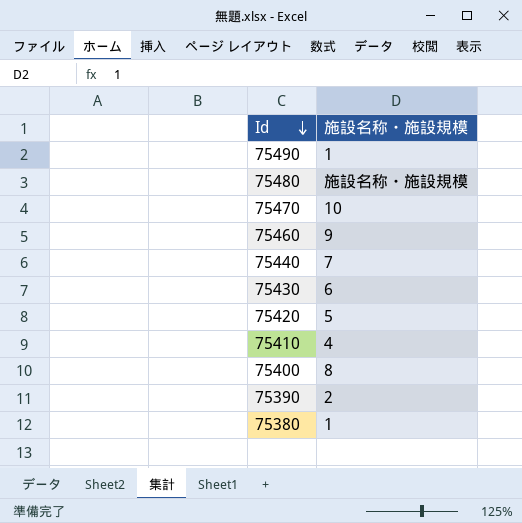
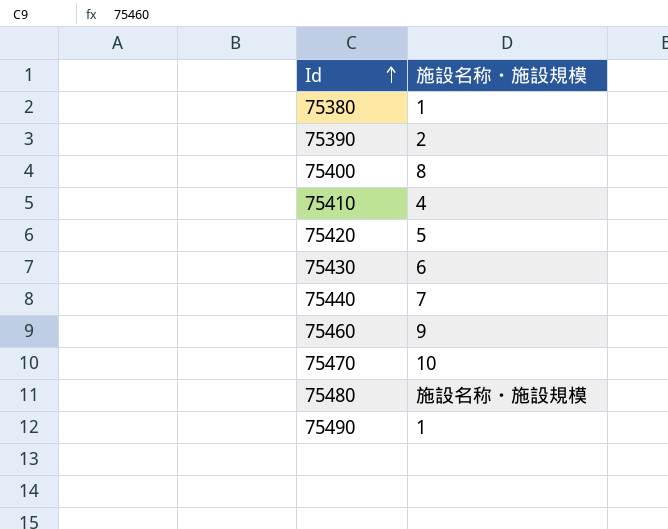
row order: Id descending -> Id ascending

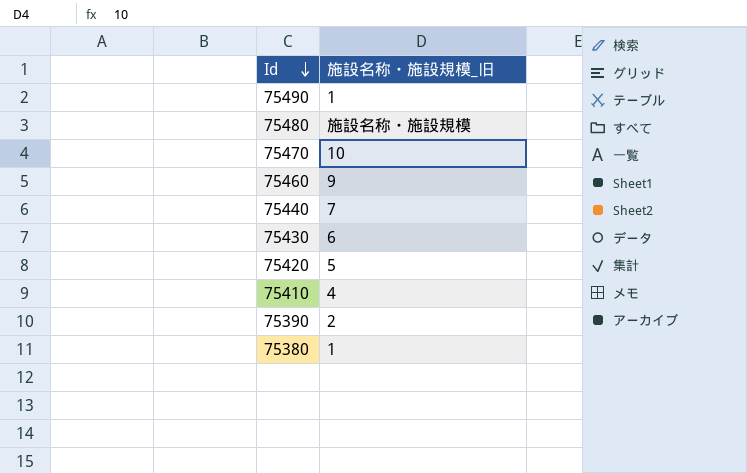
row order: Id ascending -> Id descending
column name: 施設名称・施設規模 -> 施設名称・施設規模_旧
row 75400: 8 -> none

